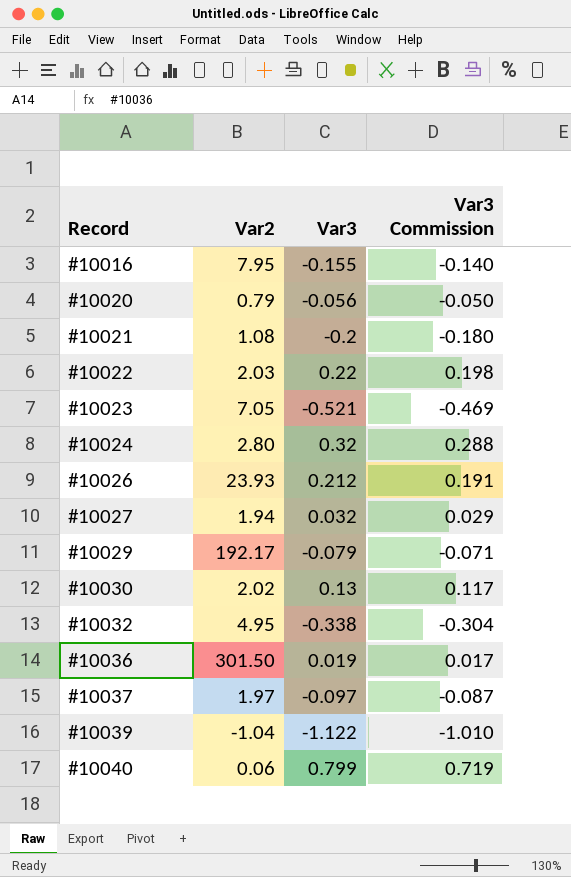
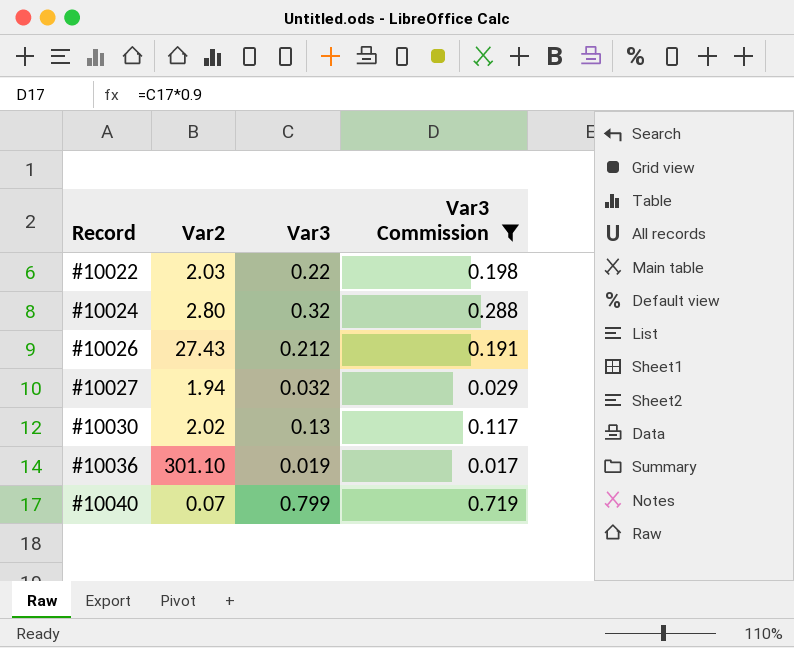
filter: none -> Var3 Commission >= 0.017
#10026 | Var2: 23.93 -> 27.43
#10036 | Var2: 301.50 -> 301.10
#10040 | Var2: 0.06 -> 0.07

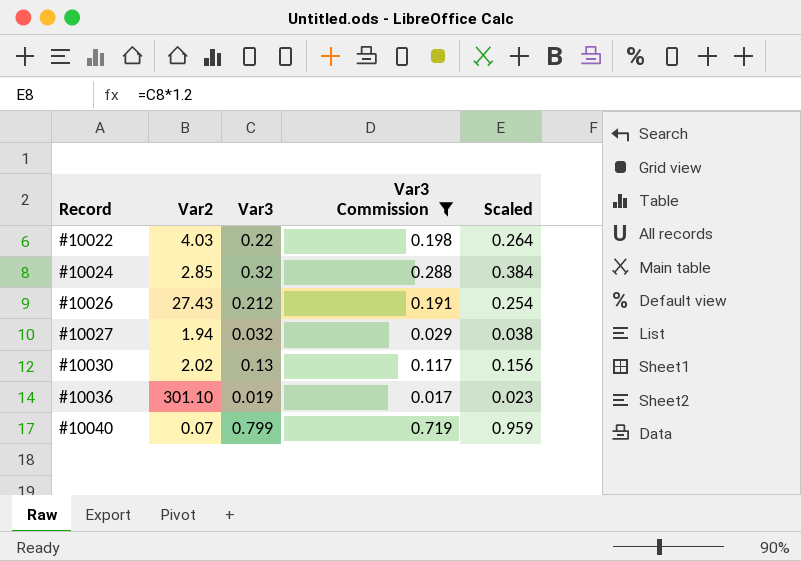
column Scaled | formula: none -> [Var3] * 1.2
#10022 | Var2: 2.03 -> 4.03
#10024 | Var2: 2.80 -> 2.85

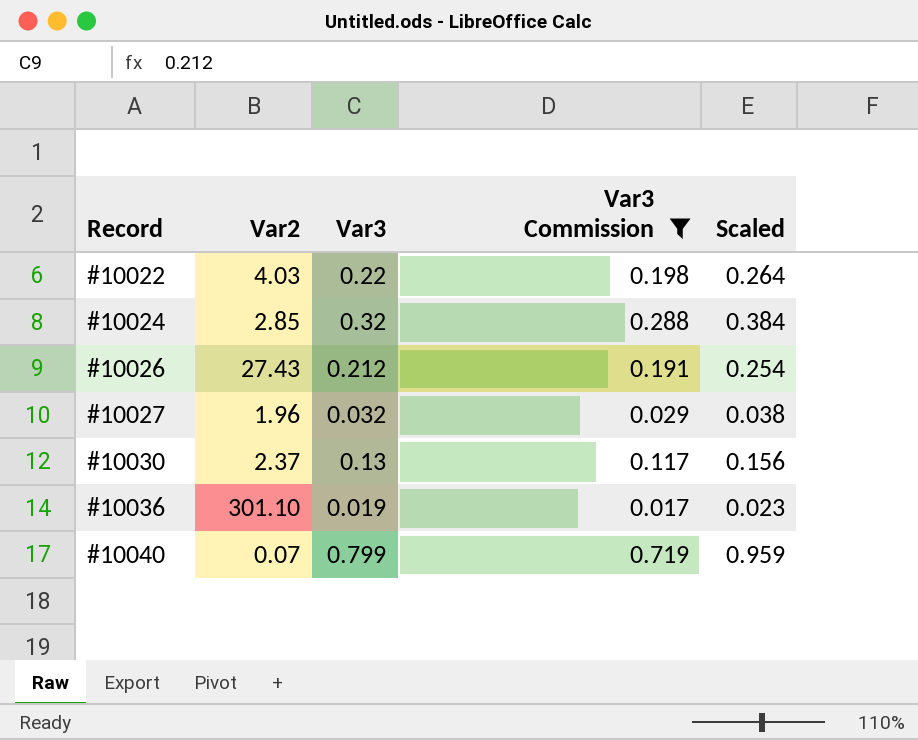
#10027 | Var2: 1.94 -> 1.96
#10030 | Var2: 2.02 -> 2.37

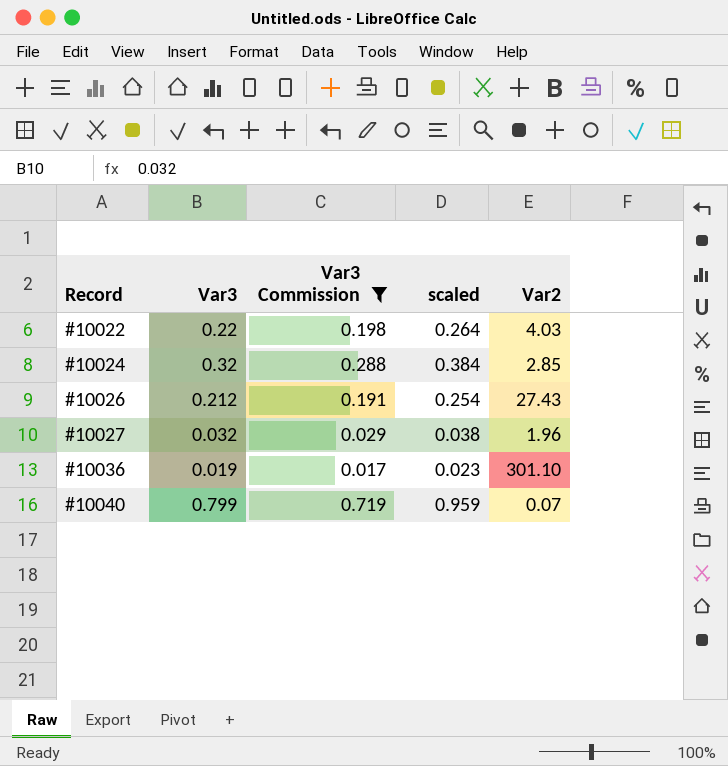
column name: Scaled -> scaled
column Var2 | position: 2 -> 5
row #10030: 2.37 | 0.13 | 0.117 | 0.156 -> none

